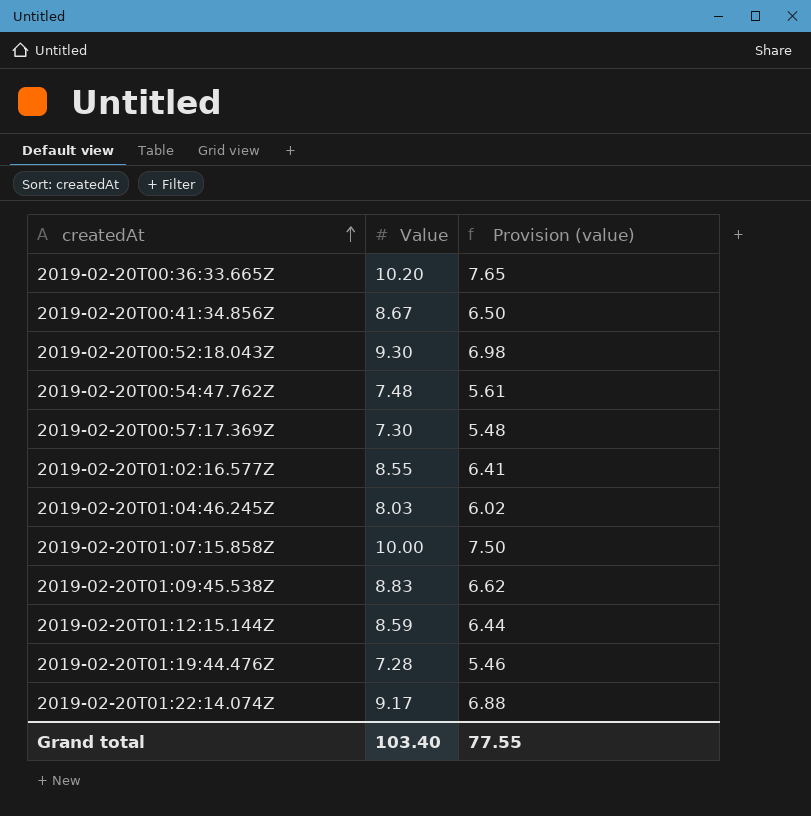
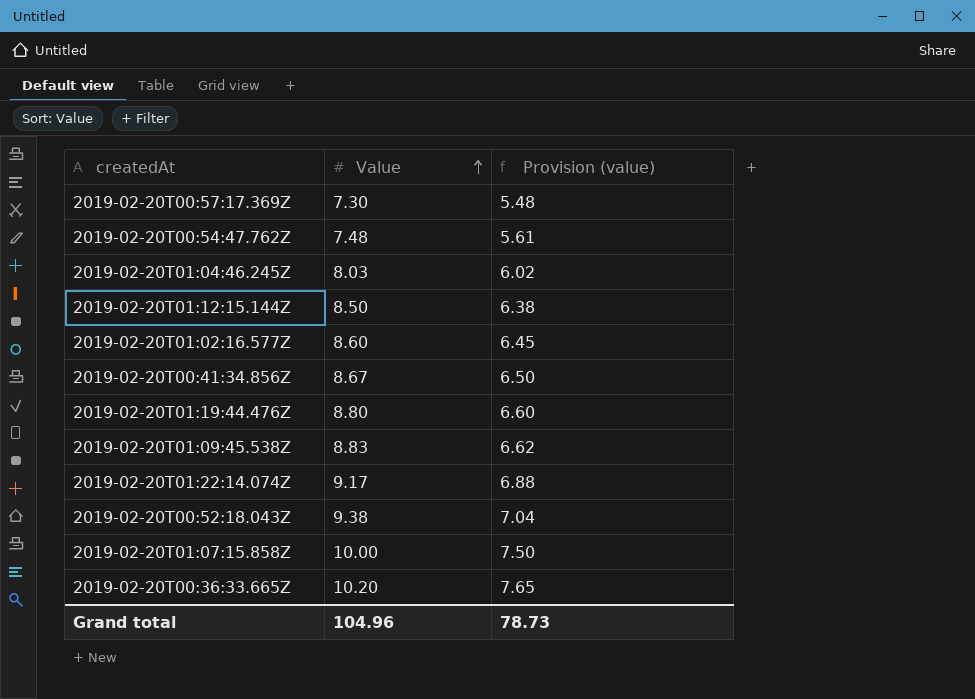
row order: createdAt ascending -> Value ascending
2019-02-20T01:12:15.144Z | Value: 8.59 -> 8.50
2019-02-20T01:12:15.144Z | Provision (value): 6.44 -> 6.38
2019-02-20T01:02:16.577Z | Value: 8.55 -> 8.60
2019-02-20T01:02:16.577Z | Provision (value): 6.41 -> 6.45
2019-02-20T01:19:44.476Z | Value: 7.28 -> 8.80
2019-02-20T01:19:44.476Z | Provision (value): 5.46 -> 6.60
2019-02-20T00:52:18.043Z | Value: 9.30 -> 9.38
2019-02-20T00:52:18.043Z | Provision (value): 6.98 -> 7.04
Grand total | Value: 103.40 -> 104.96
Grand total | Provision (value): 77.55 -> 78.73

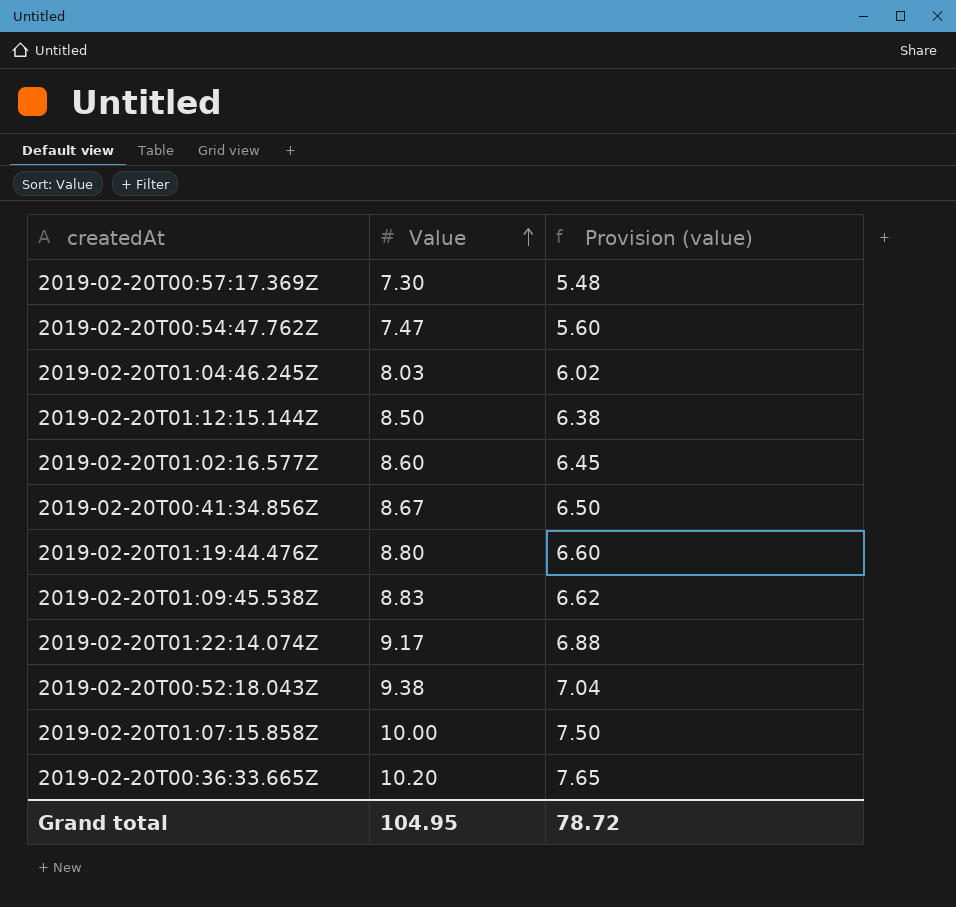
2019-02-20T00:54:47.762Z | Value: 7.48 -> 7.47
2019-02-20T00:54:47.762Z | Provision (value): 5.61 -> 5.60
Grand total | Value: 104.96 -> 104.95
Grand total | Provision (value): 78.73 -> 78.72

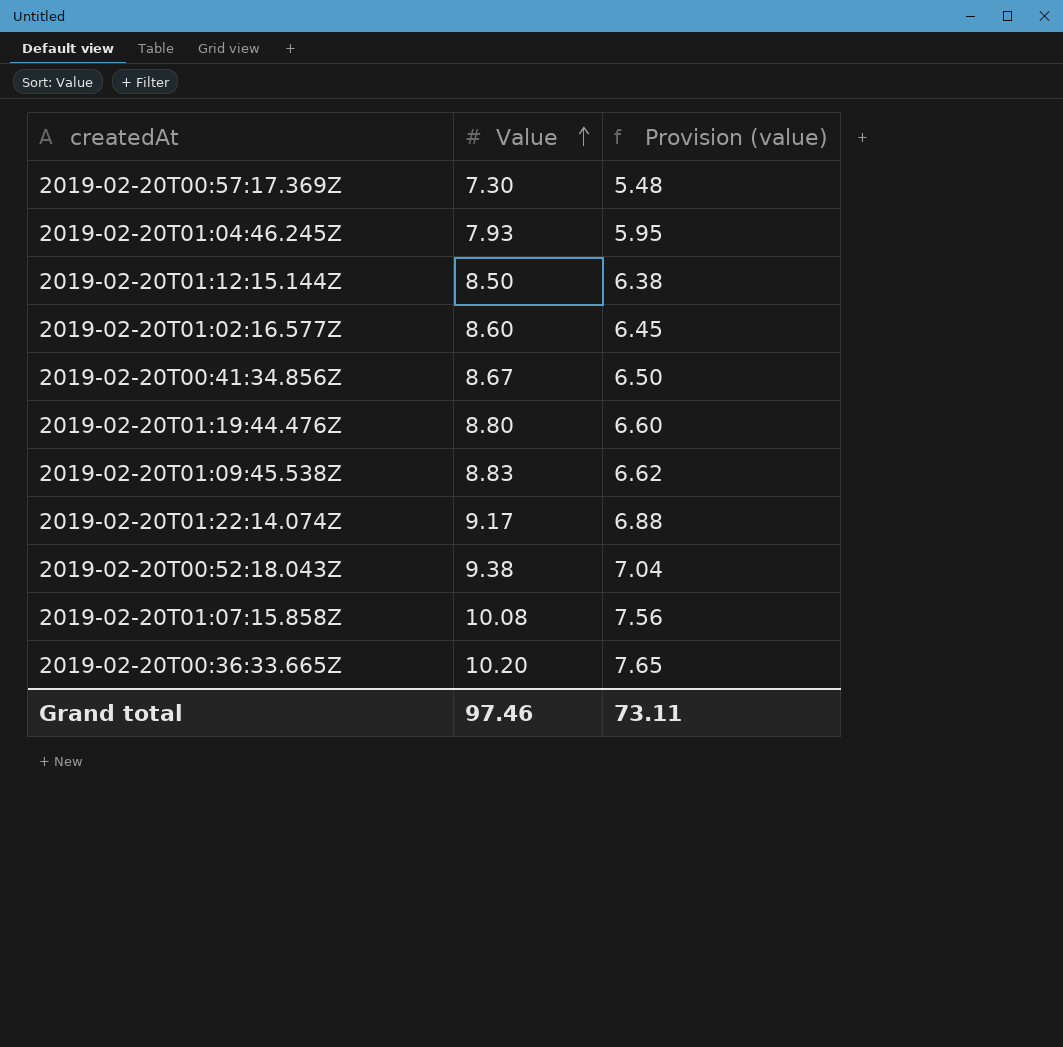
row 2019-02-20T00:54:47.762Z: 7.47 | 5.60 -> none
2019-02-20T01:04:46.245Z | Value: 8.03 -> 7.93
2019-02-20T01:04:46.245Z | Provision (value): 6.02 -> 5.95
2019-02-20T01:07:15.858Z | Value: 10.00 -> 10.08
2019-02-20T01:07:15.858Z | Provision (value): 7.50 -> 7.56
Grand total | Value: 104.95 -> 97.46
Grand total | Provision (value): 78.72 -> 73.11

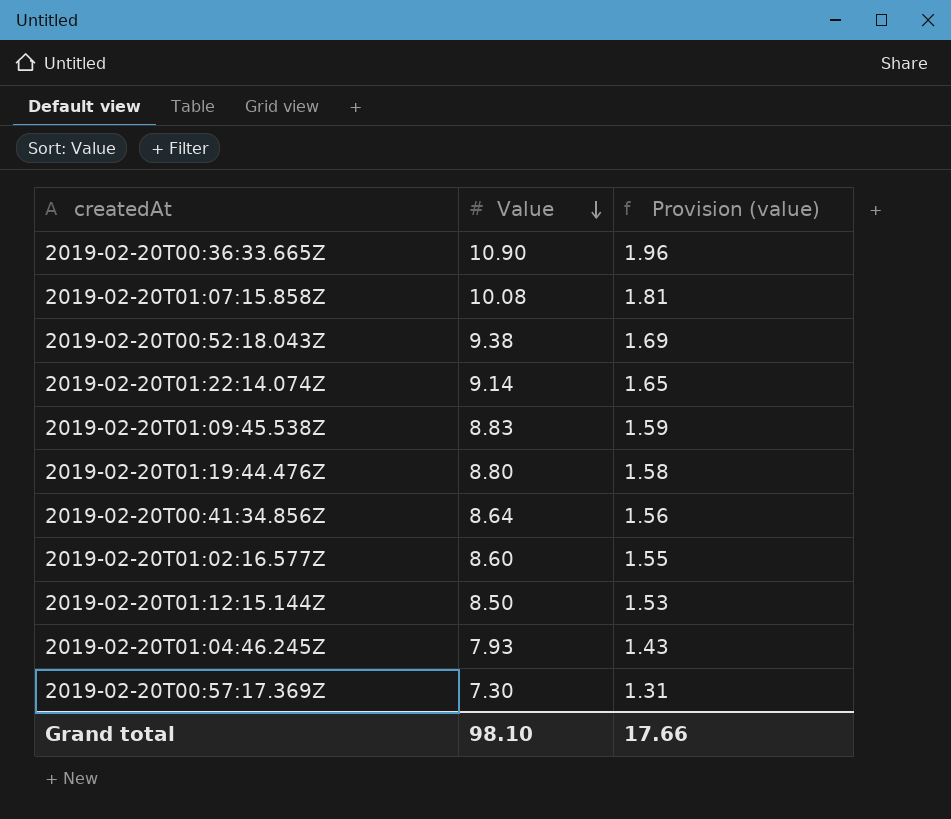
row order: Value ascending -> Value descending
column Provision (value) | formula: [Value] * 0.75 -> [Value] * 0.18
2019-02-20T00:36:33.665Z | Value: 10.20 -> 10.90
2019-02-20T01:22:14.074Z | Value: 9.17 -> 9.14
2019-02-20T00:41:34.856Z | Value: 8.67 -> 8.64
Grand total | Value: 97.46 -> 98.10
Grand total | Provision (value): 73.11 -> 17.66

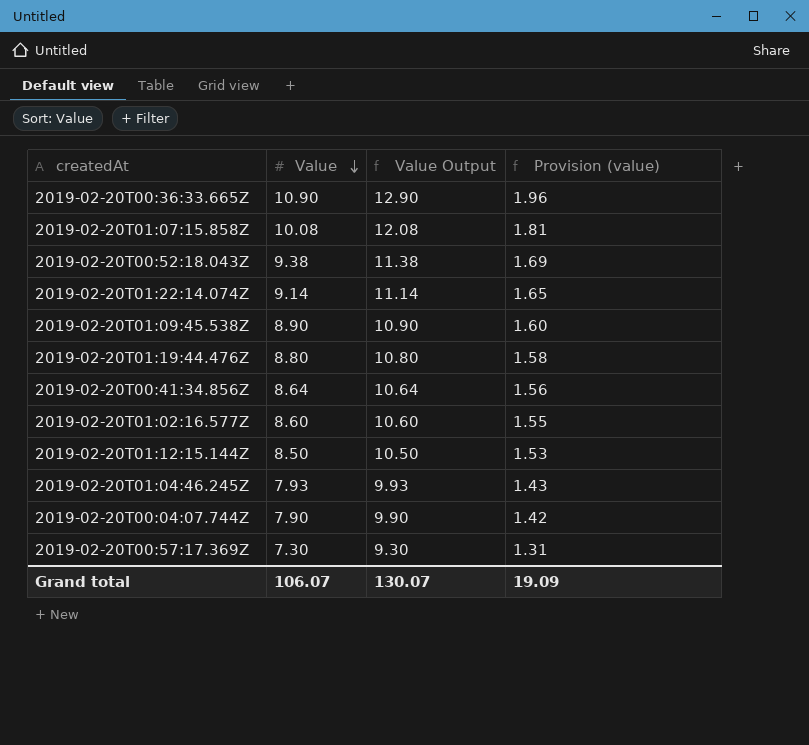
column Value Output | formula: none -> [Value] + 2
2019-02-20T01:09:45.538Z | Value: 8.83 -> 8.90
2019-02-20T01:09:45.538Z | Provision (value): 1.59 -> 1.60
row 2019-02-20T00:04:07.744Z: none -> 7.90 | 9.90 | 1.42
Grand total | Value: 98.10 -> 106.07
Grand total | Provision (value): 17.66 -> 19.09

